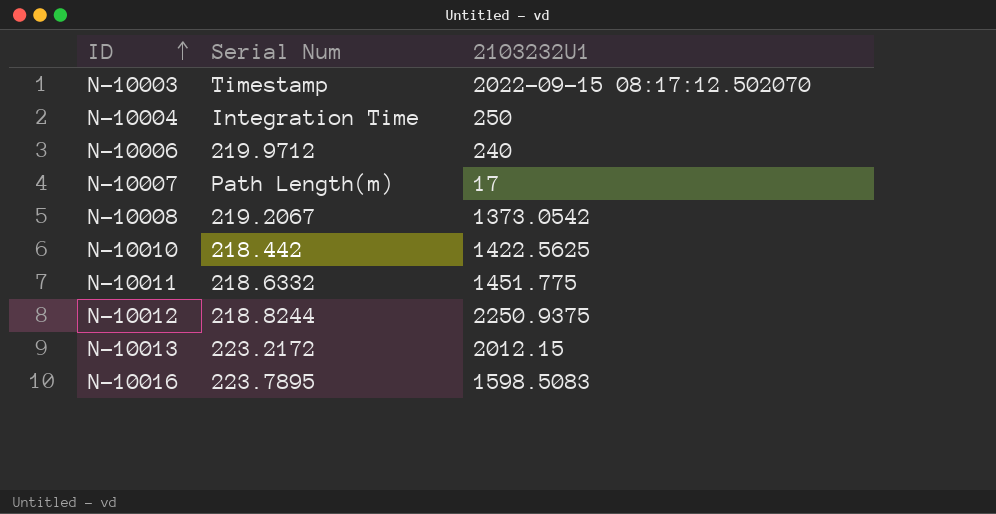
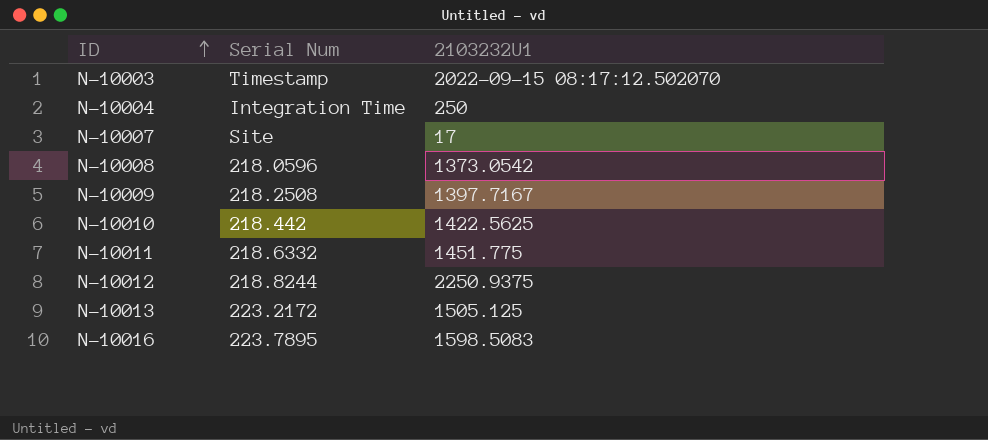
row N-10006: 219.9712 | 240 -> none
N-10007 | Serial Num: Path Length(m) -> Site
N-10008 | Serial Num: 219.2067 -> 218.0596
row N-10009: none -> 218.2508 | 1397.7167
N-10013 | 2103232U1: 2012.15 -> 1505.125

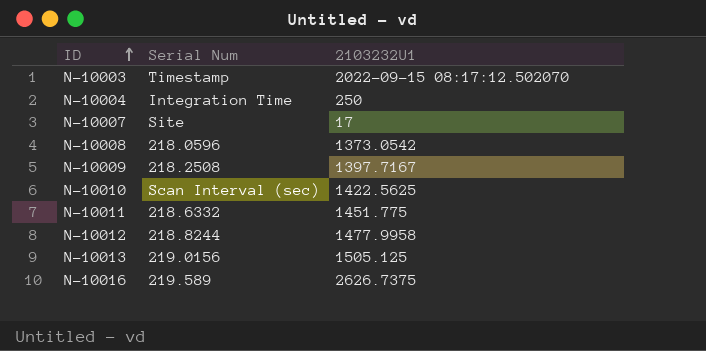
N-10010 | Serial Num: 218.442 -> Scan Interval (sec)
N-10012 | 2103232U1: 2250.9375 -> 1477.9958
N-10013 | Serial Num: 223.2172 -> 219.0156
N-10016 | Serial Num: 223.7895 -> 219.589
N-10016 | 2103232U1: 1598.5083 -> 2626.7375

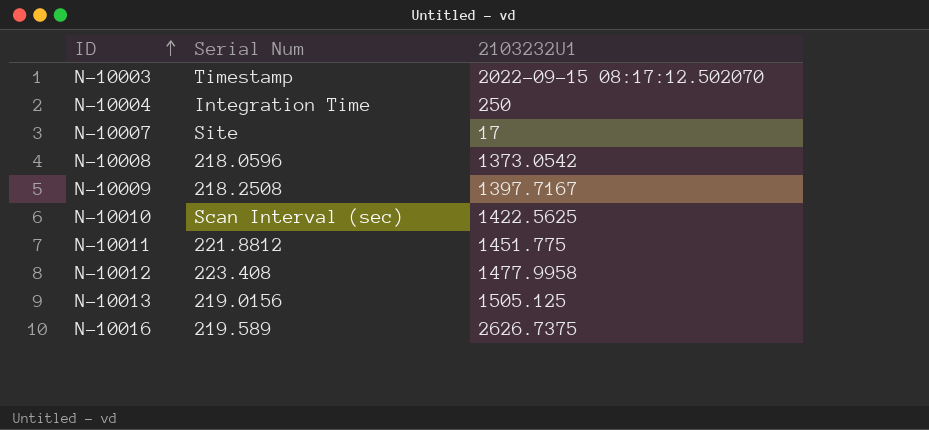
N-10011 | Serial Num: 218.6332 -> 221.8812
N-10012 | Serial Num: 218.8244 -> 223.408

